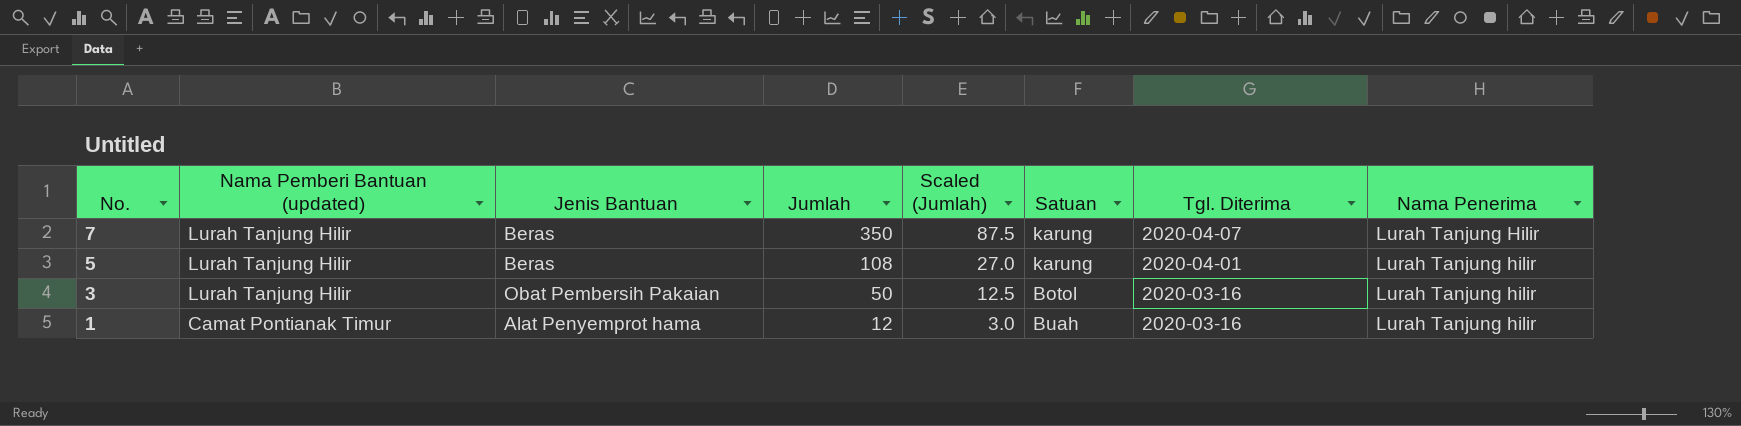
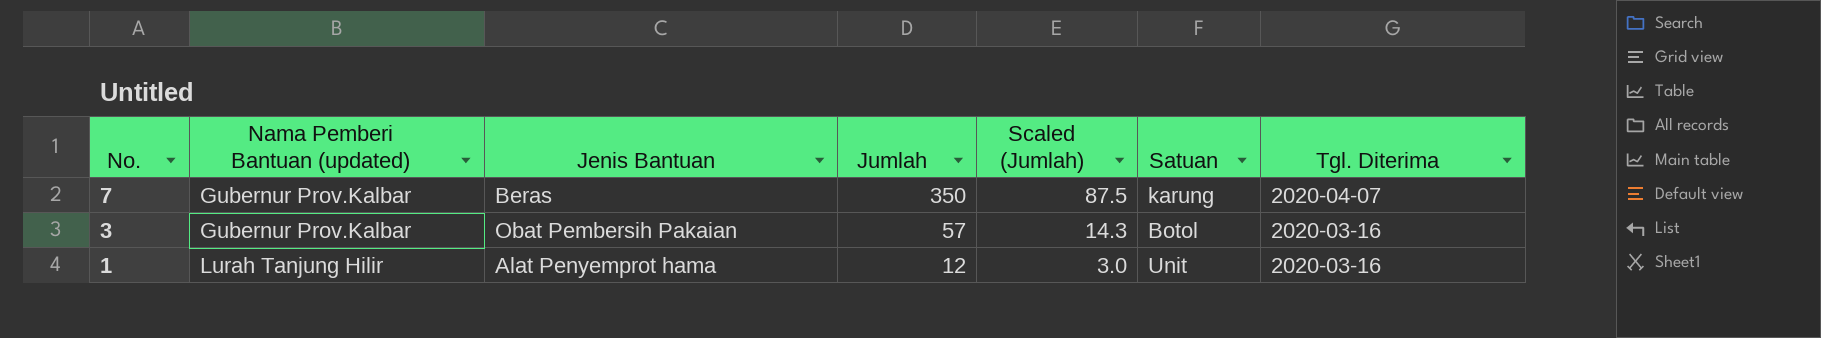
column Nama Penerima | position: 8 -> none
row 5: Lurah Tanjung Hilir | Beras | 108 | 27.0 | karung | 2020-04-01 | Lurah Tanjung hilir -> none
7 | Nama Pemberi Bantuan (updated): Lurah Tanjung Hilir -> Gubernur Prov.Kalbar
3 | Nama Pemberi Bantuan (updated): Lurah Tanjung Hilir -> Gubernur Prov.Kalbar
3 | Jumlah: 50 -> 57
3 | Scaled (Jumlah): 12.5 -> 14.3
1 | Nama Pemberi Bantuan (updated): Camat Pontianak Timur -> Lurah Tanjung Hilir
1 | Satuan: Buah -> Unit

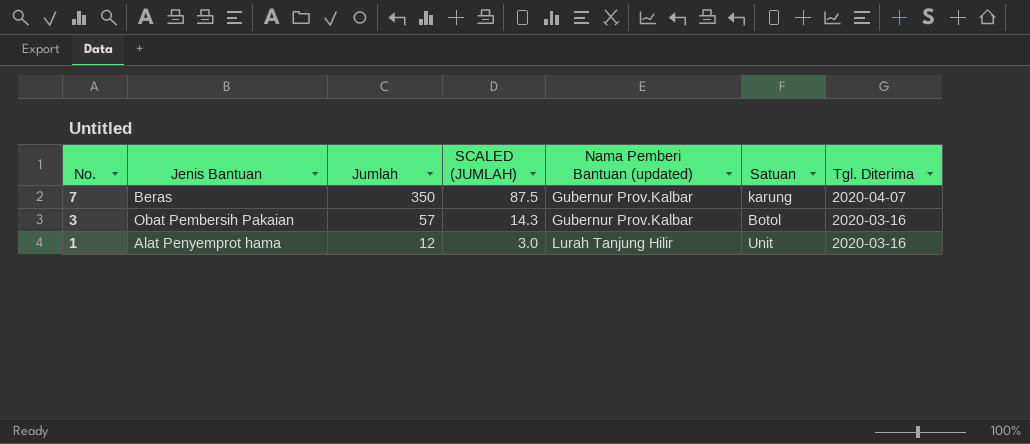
column name: Scaled (Jumlah) -> SCALED (JUMLAH)
column Nama Pemberi Bantuan (updated) | position: 2 -> 5

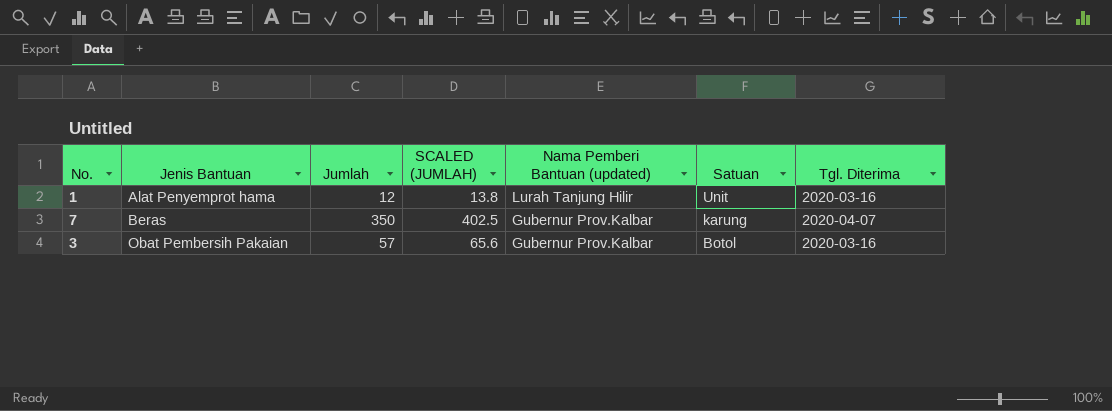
row order: No. descending -> Jenis Bantuan ascending
column SCALED (JUMLAH) | formula: [Jumlah] * 0.25 -> [Jumlah] * 1.15

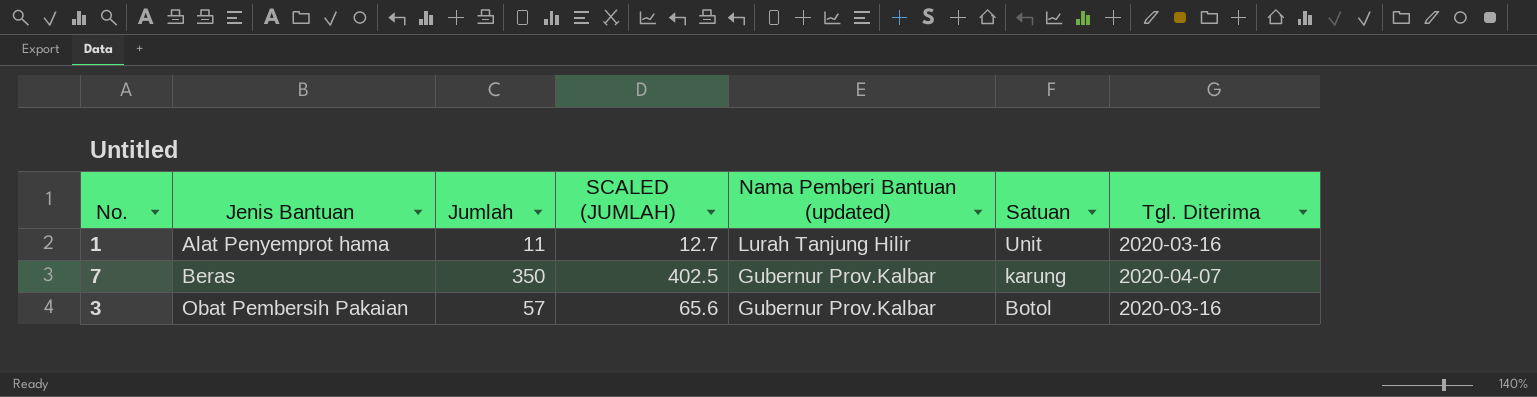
1 | Jumlah: 12 -> 11
1 | SCALED (JUMLAH): 13.8 -> 12.7

